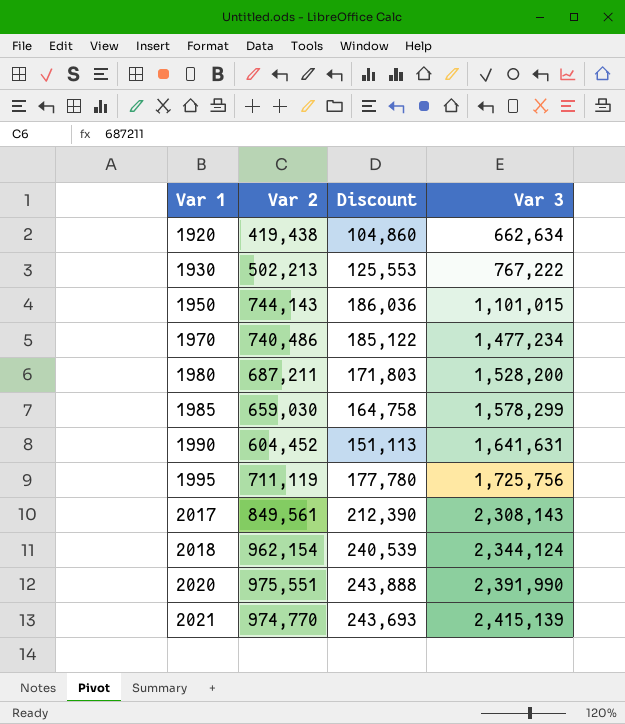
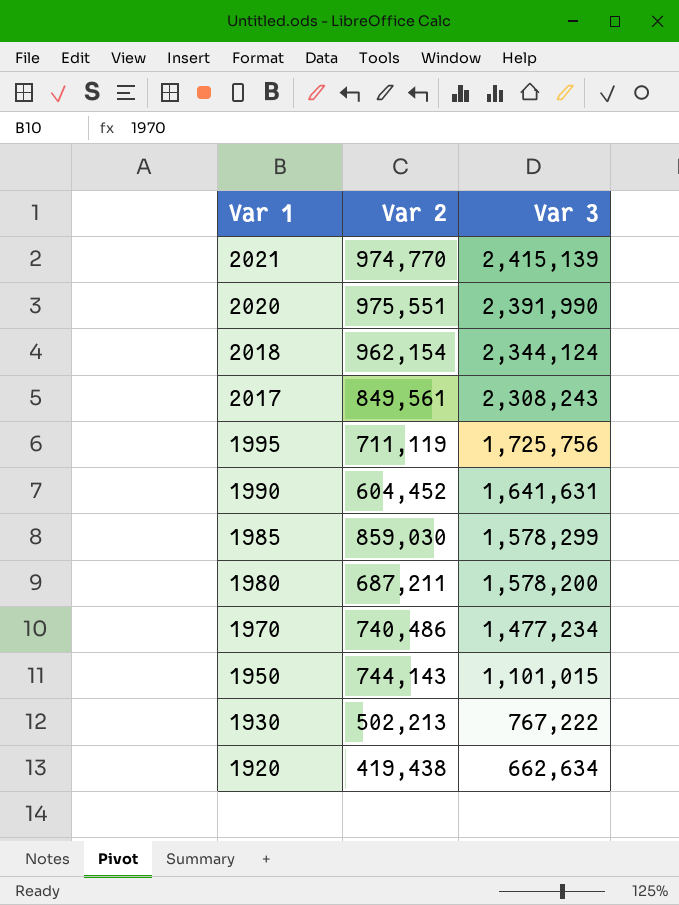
row order: Var 1 ascending -> Var 1 descending
column Discount | formula: [Var 2] * 0.25 -> none
2017 | Var 3: 2,308,143 -> 2,308,243
1985 | Var 2: 659,030 -> 859,030
1980 | Var 3: 1,528,200 -> 1,578,200

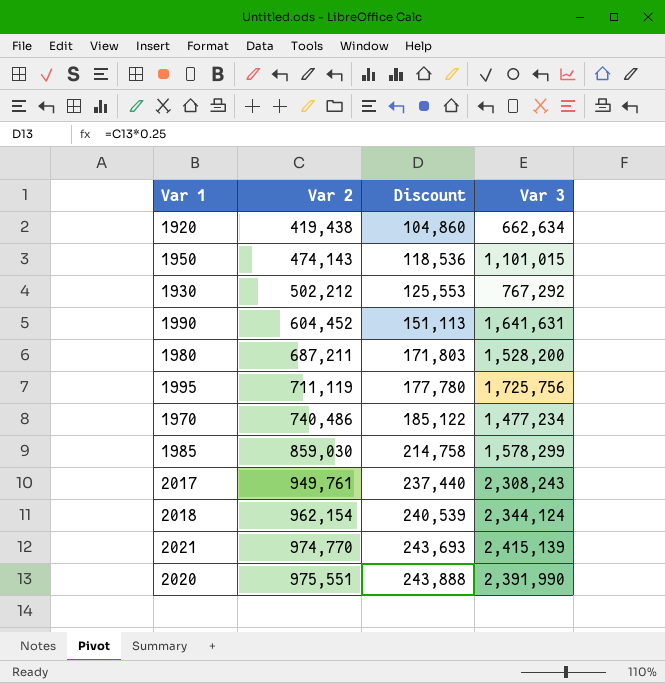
row order: Var 1 descending -> Var 2 ascending
column Discount | formula: none -> [Var 2] * 0.25
1950 | Var 2: 744,143 -> 474,143
1930 | Var 2: 502,213 -> 502,212
1930 | Var 3: 767,222 -> 767,292
1980 | Var 3: 1,578,200 -> 1,528,200
2017 | Var 2: 849,561 -> 949,761

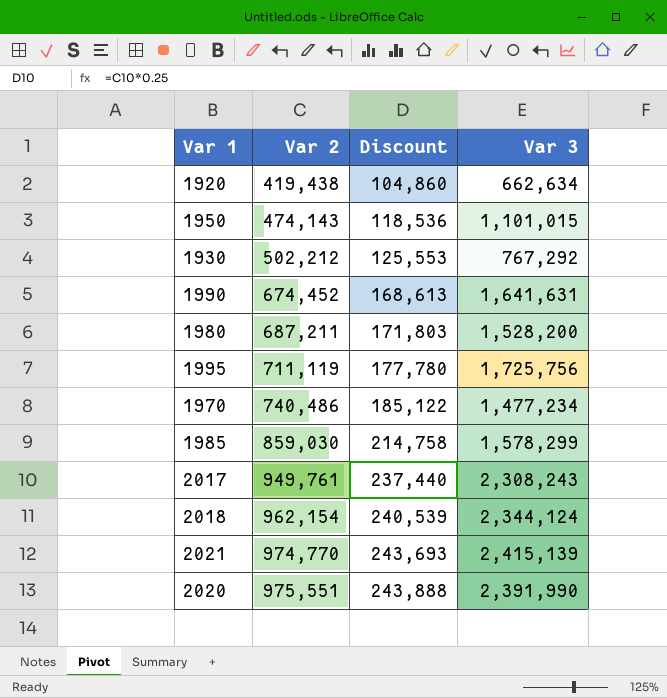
1990 | Var 2: 604,452 -> 674,452
1990 | Discount: 151,113 -> 168,613

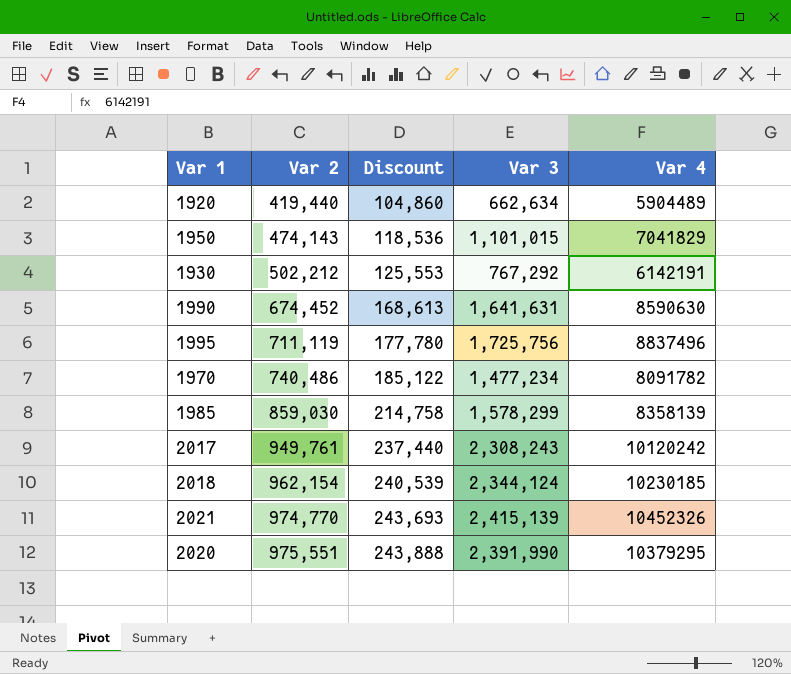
column Var 4 | position: none -> 5
row 1980: 687,211 | 171,803 | 1,528,200 -> none
1920 | Var 2: 419,438 -> 419,440

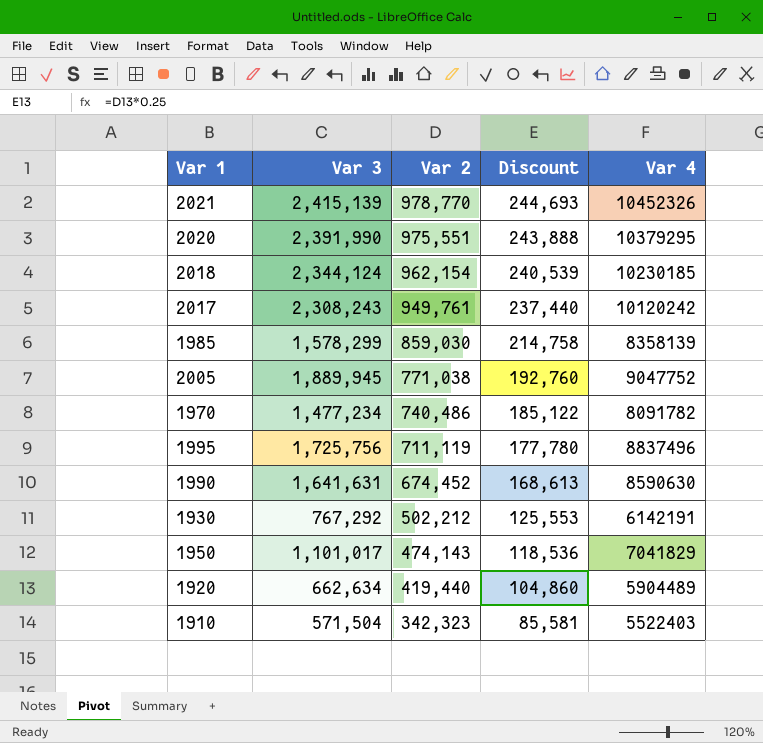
row order: Var 2 ascending -> Var 2 descending
column Var 3 | position: 4 -> 2
2021 | Var 2: 974,770 -> 978,770
2021 | Discount: 243,693 -> 244,693
row 2005: none -> 1,889,945 | 771,038 | 192,760 | 9047752
1950 | Var 3: 1,101,015 -> 1,101,017
row 1910: none -> 571,504 | 342,323 | 85,581 | 5522403

